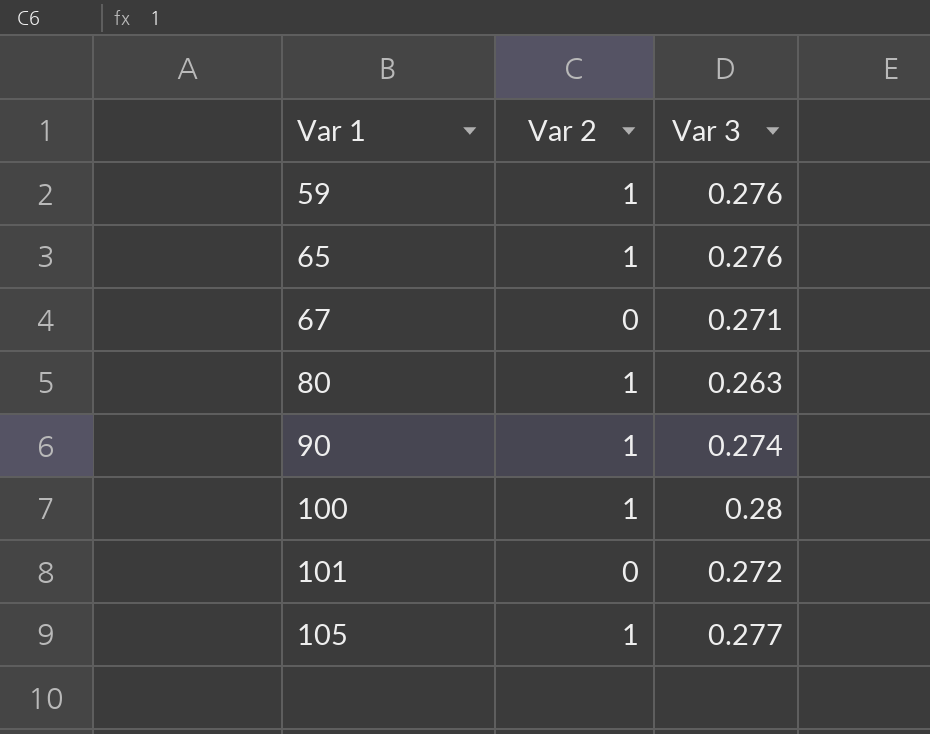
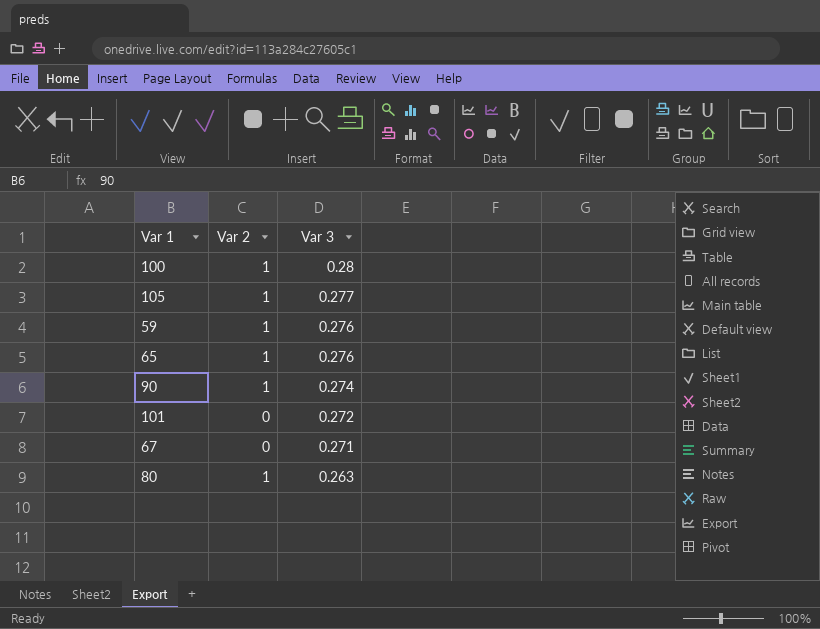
row order: Var 1 ascending -> Var 3 descending

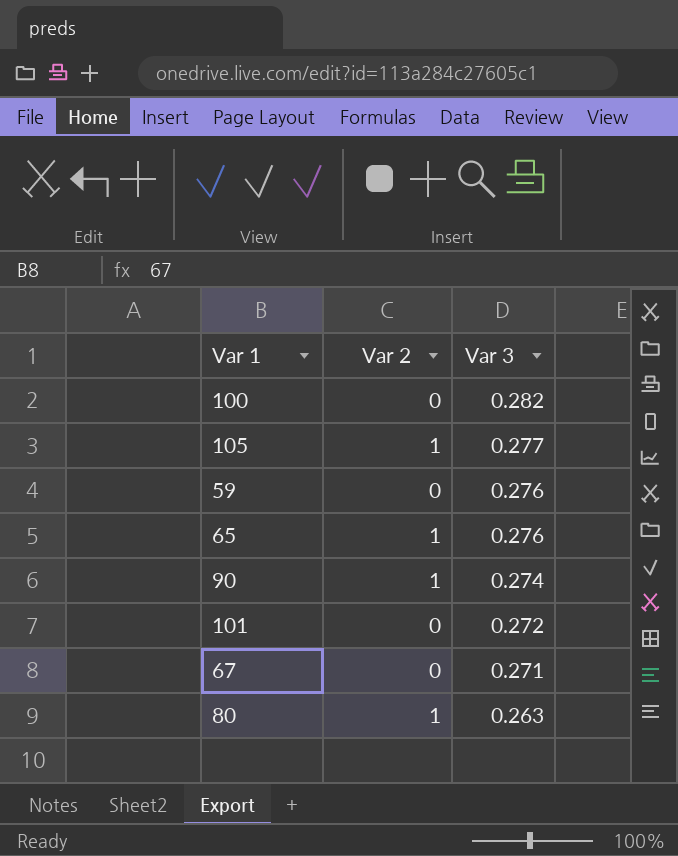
100 | Var 2: 1 -> 0
100 | Var 3: 0.28 -> 0.282
59 | Var 2: 1 -> 0

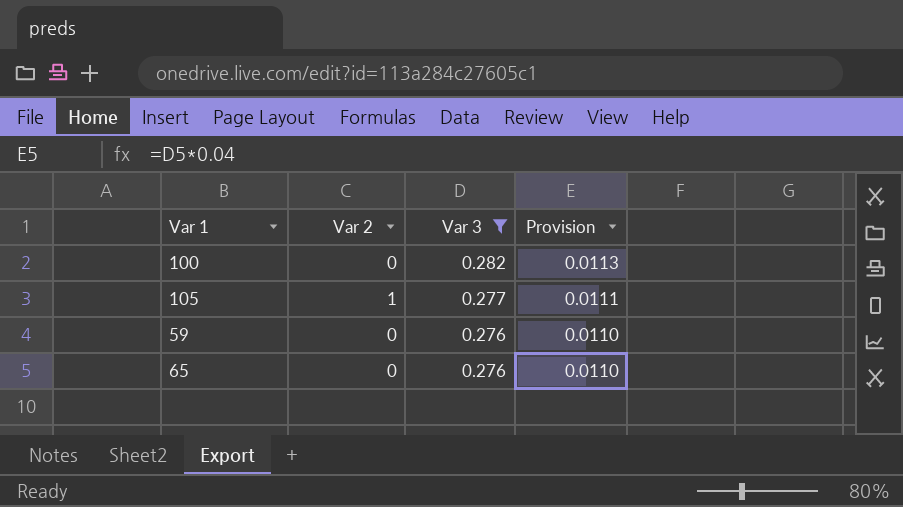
filter: none -> Var 3 >= 0.276
column Provision | formula: none -> [Var 3] * 0.04
65 | Var 2: 1 -> 0

